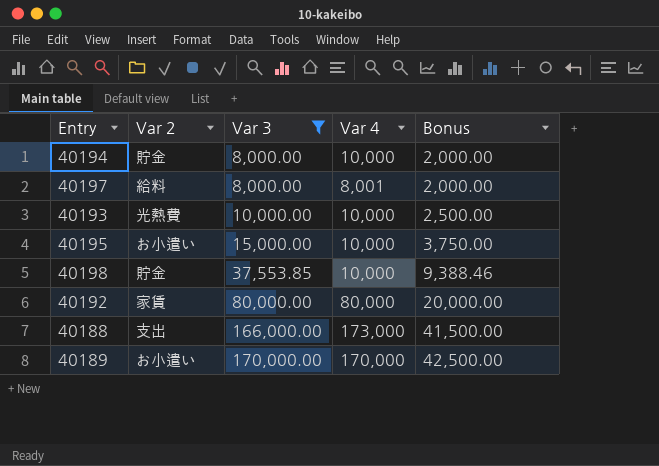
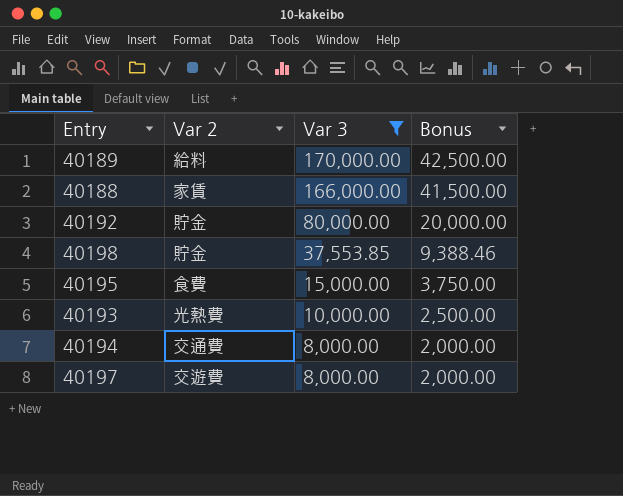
row order: Var 3 ascending -> Var 3 descending
column Var 4 | position: 4 -> none
40189 | Var 2: お小遣い -> 給料
40188 | Var 2: 支出 -> 家賃
40192 | Var 2: 家賃 -> 貯金
40195 | Var 2: お小遣い -> 食費
40194 | Var 2: 貯金 -> 交通費
40197 | Var 2: 給料 -> 交遊費

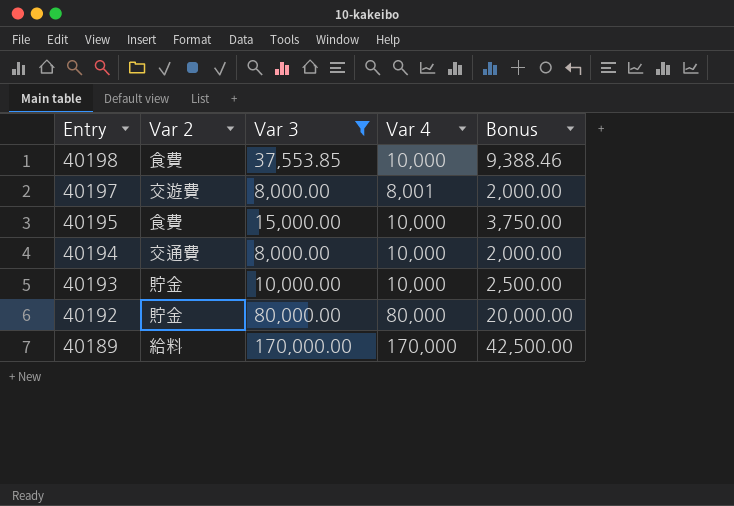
row order: Var 3 descending -> Entry descending
column Var 4 | position: none -> 4
row 40188: 家賃 | 166,000.00 | 41,500.00 -> none
40198 | Var 2: 貯金 -> 食費
40193 | Var 2: 光熱費 -> 貯金

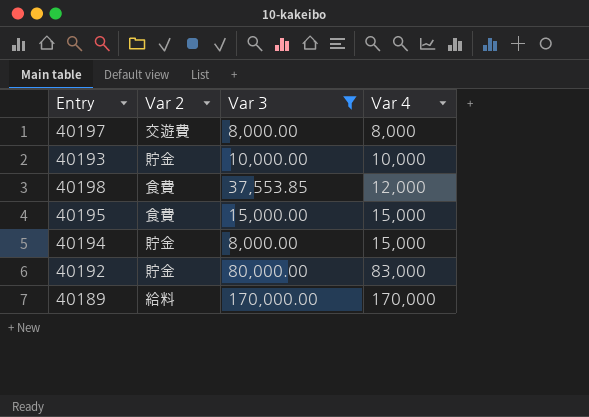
row order: Entry descending -> Var 4 ascending
column Bonus | formula: [Var 3] * 0.25 -> none
40197 | Var 4: 8,001 -> 8,000
40198 | Var 4: 10,000 -> 12,000
40195 | Var 4: 10,000 -> 15,000
40194 | Var 2: 交通費 -> 貯金
40194 | Var 4: 10,000 -> 15,000
40192 | Var 4: 80,000 -> 83,000

